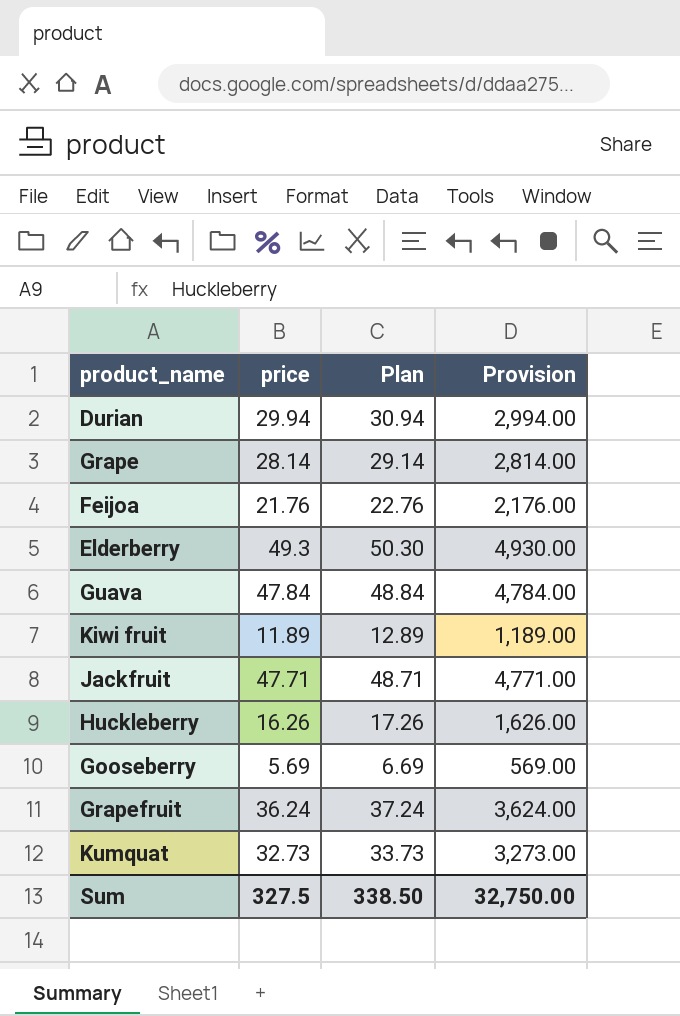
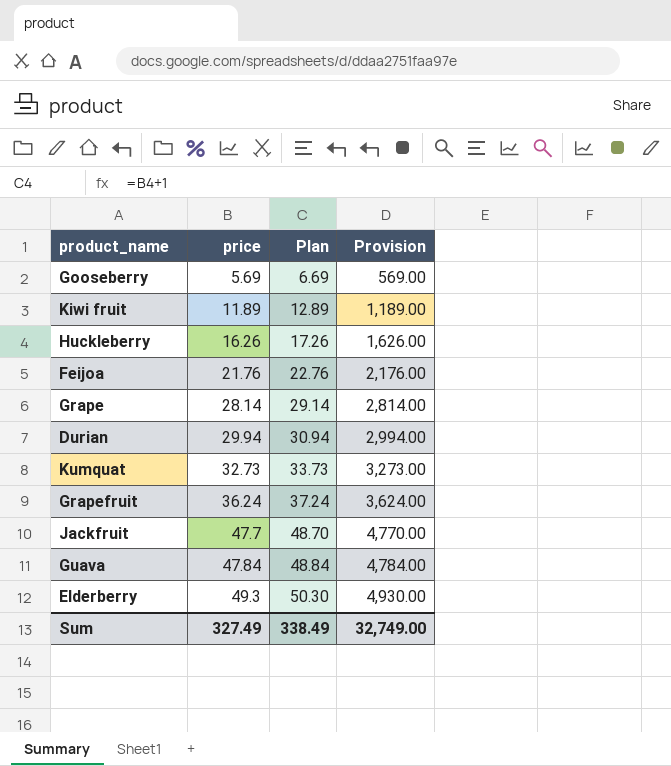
row order: none -> price ascending
Jackfruit | price: 47.71 -> 47.7
Jackfruit | Plan: 48.71 -> 48.70
Jackfruit | Provision: 4,771.00 -> 4,770.00
Sum | price: 327.5 -> 327.49
Sum | Plan: 338.50 -> 338.49
Sum | Provision: 32,750.00 -> 32,749.00

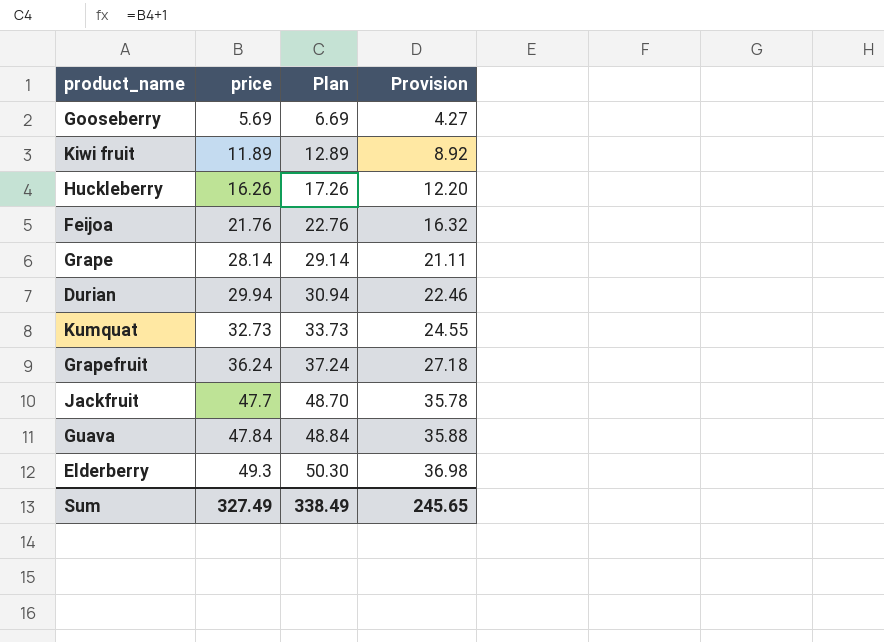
column Provision | formula: [price] * 100 -> [price] * 0.75
Sum | Provision: 32,749.00 -> 245.65

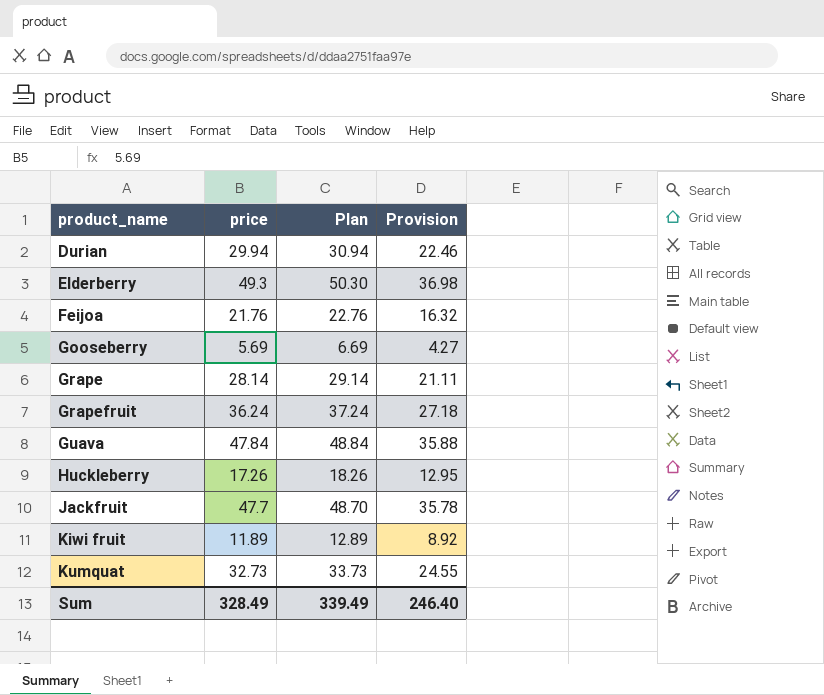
row order: price ascending -> product_name ascending
Huckleberry | price: 16.26 -> 17.26
Huckleberry | Plan: 17.26 -> 18.26
Huckleberry | Provision: 12.20 -> 12.95
Sum | price: 327.49 -> 328.49
Sum | Plan: 338.49 -> 339.49
Sum | Provision: 245.65 -> 246.40

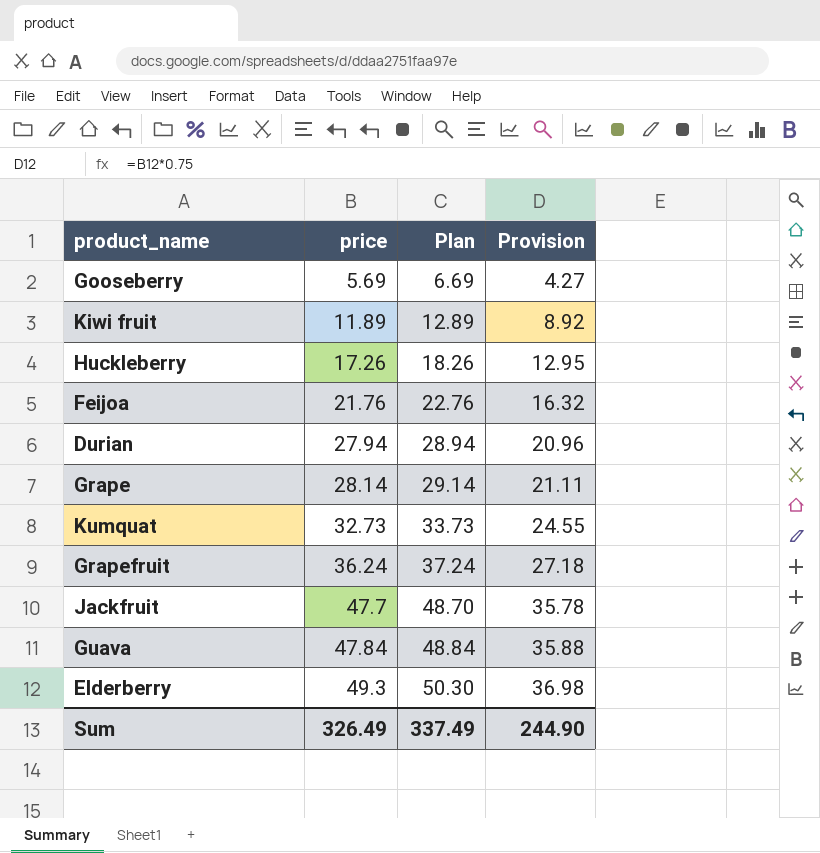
row order: product_name ascending -> price ascending
Durian | price: 29.94 -> 27.94
Durian | Plan: 30.94 -> 28.94
Durian | Provision: 22.46 -> 20.96
Sum | price: 328.49 -> 326.49
Sum | Plan: 339.49 -> 337.49
Sum | Provision: 246.40 -> 244.90

